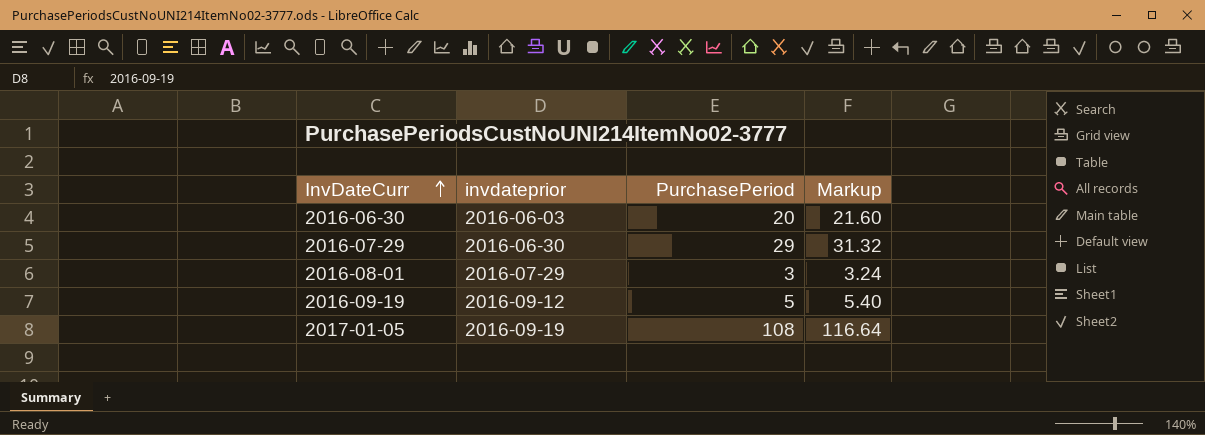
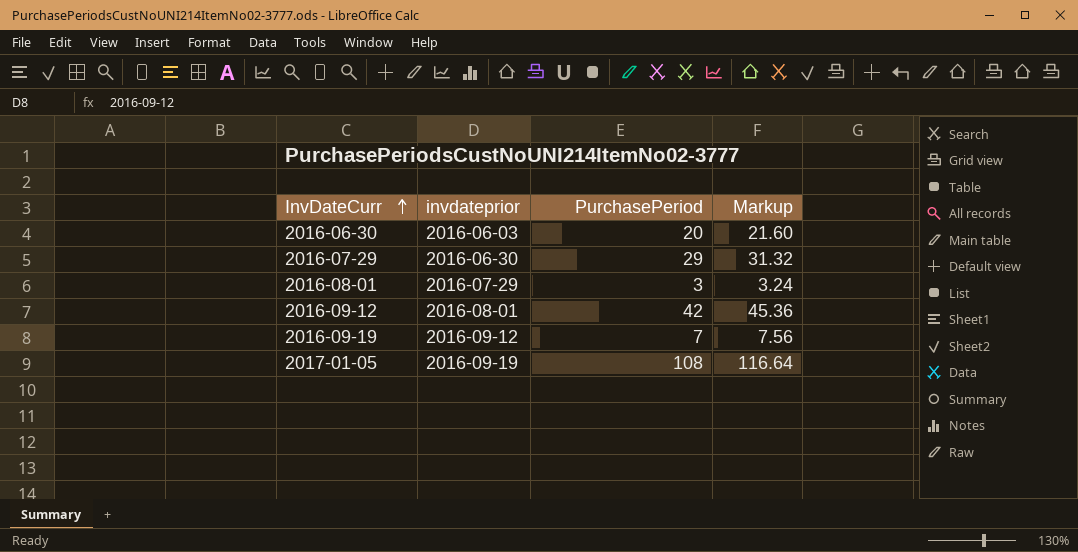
row 2016-09-12: none -> 2016-08-01 | 42 | 45.36
2016-09-19 | PurchasePeriod: 5 -> 7
2016-09-19 | Markup: 5.40 -> 7.56

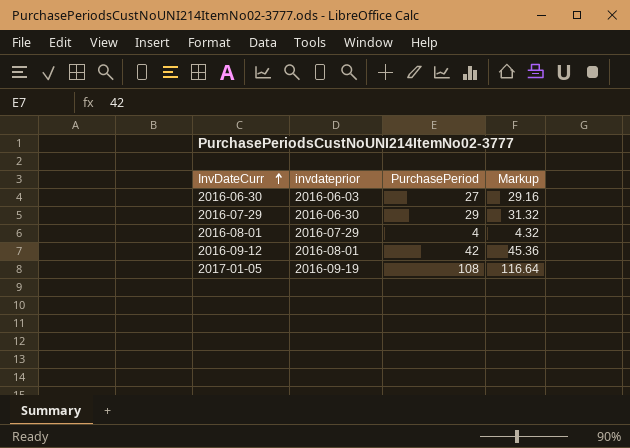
row 2016-09-19: 2016-09-12 | 7 | 7.56 -> none
2016-06-30 | PurchasePeriod: 20 -> 27
2016-06-30 | Markup: 21.60 -> 29.16
2016-08-01 | PurchasePeriod: 3 -> 4
2016-08-01 | Markup: 3.24 -> 4.32

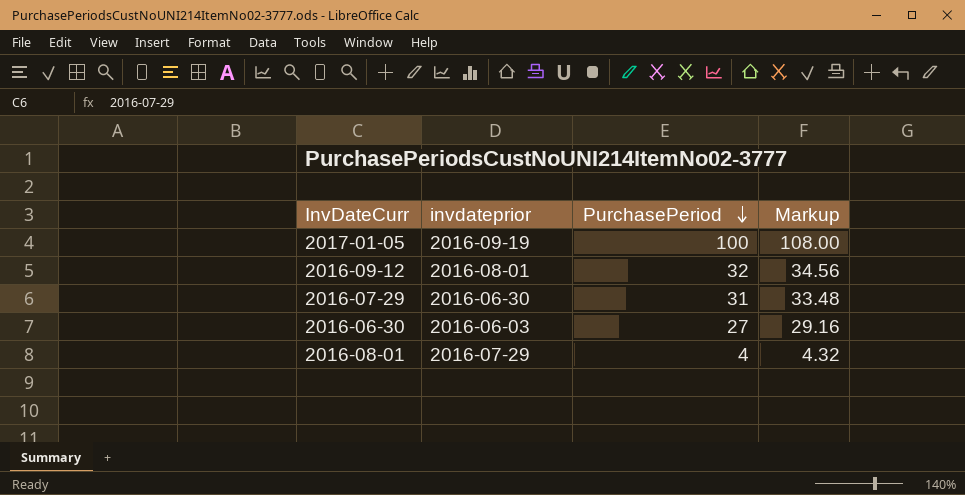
row order: InvDateCurr ascending -> PurchasePeriod descending
2017-01-05 | PurchasePeriod: 108 -> 100
2017-01-05 | Markup: 116.64 -> 108.00
2016-09-12 | PurchasePeriod: 42 -> 32
2016-09-12 | Markup: 45.36 -> 34.56
2016-07-29 | PurchasePeriod: 29 -> 31
2016-07-29 | Markup: 31.32 -> 33.48

